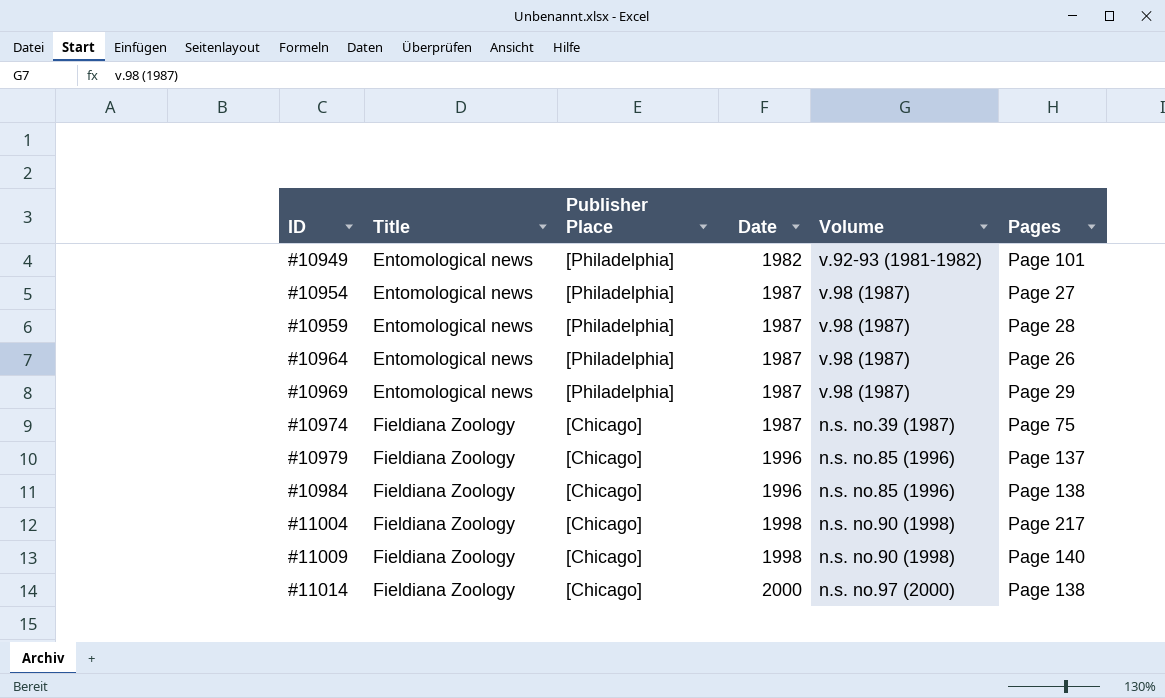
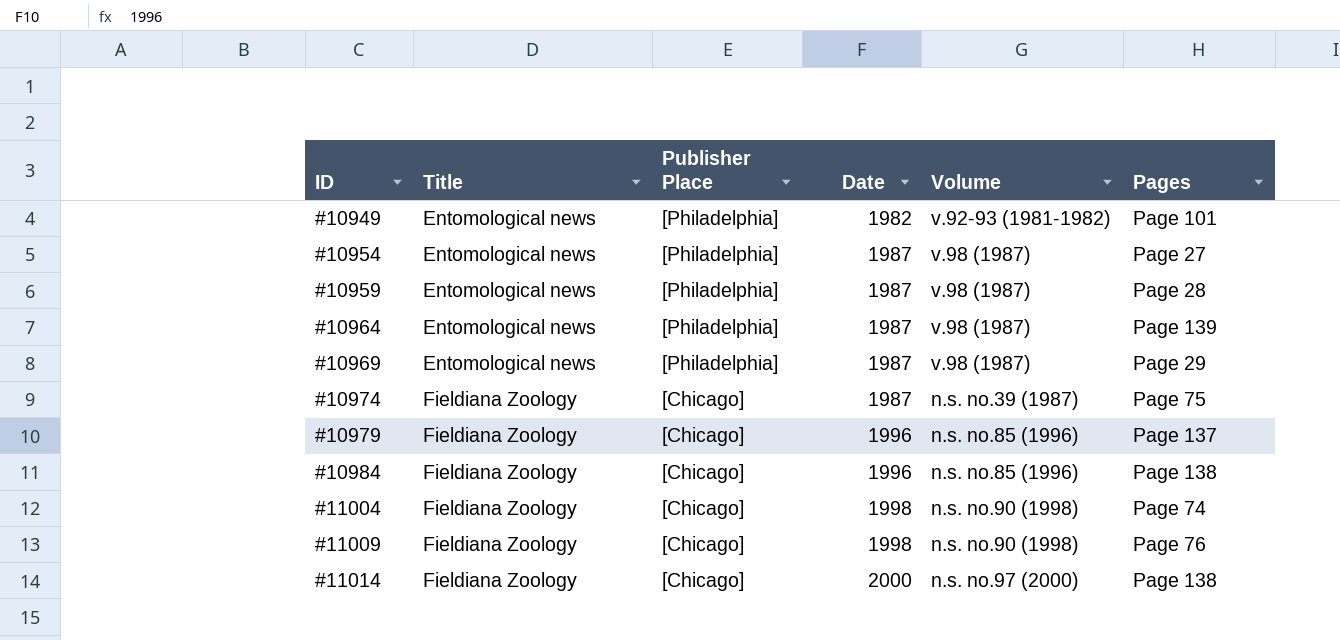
#10964 | Pages: Page 26 -> Page 139
#11004 | Pages: Page 217 -> Page 74
#11009 | Pages: Page 140 -> Page 76

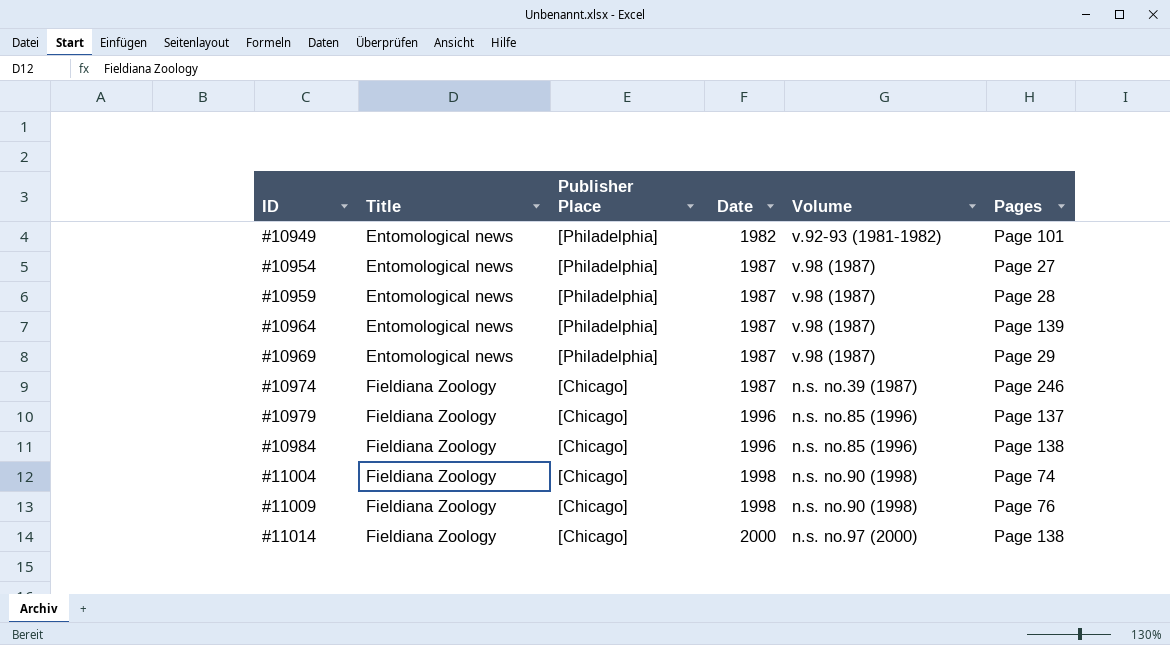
#10974 | Pages: Page 75 -> Page 246

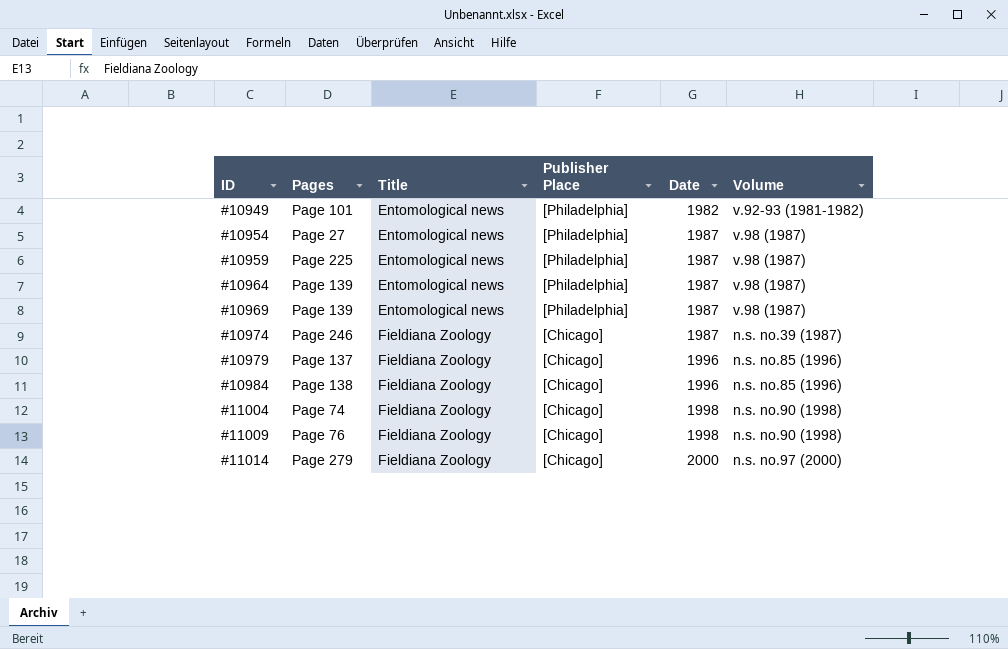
column Pages | position: 6 -> 2
#10959 | Pages: Page 28 -> Page 225
#10969 | Pages: Page 29 -> Page 139
#11014 | Pages: Page 138 -> Page 279

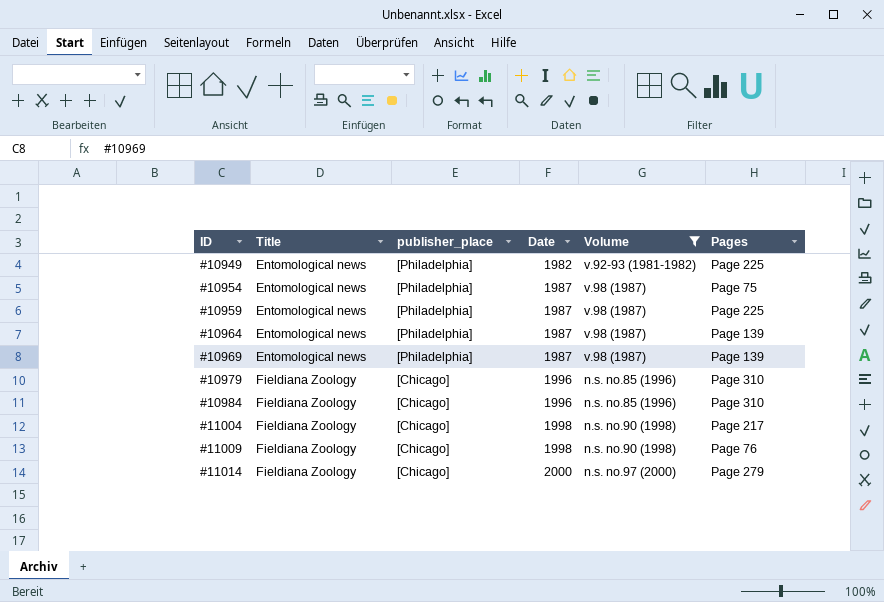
filter: none -> Volume != n.s. no.39 (1987)
column name: Publisher Place -> publisher_place
column Pages | position: 2 -> 6
#10949 | Pages: Page 101 -> Page 225
#10954 | Pages: Page 27 -> Page 75
#10979 | Pages: Page 137 -> Page 310
#10984 | Pages: Page 138 -> Page 310
#11004 | Pages: Page 74 -> Page 217

